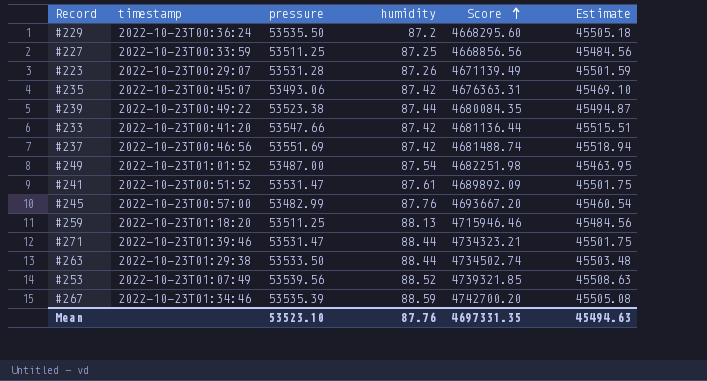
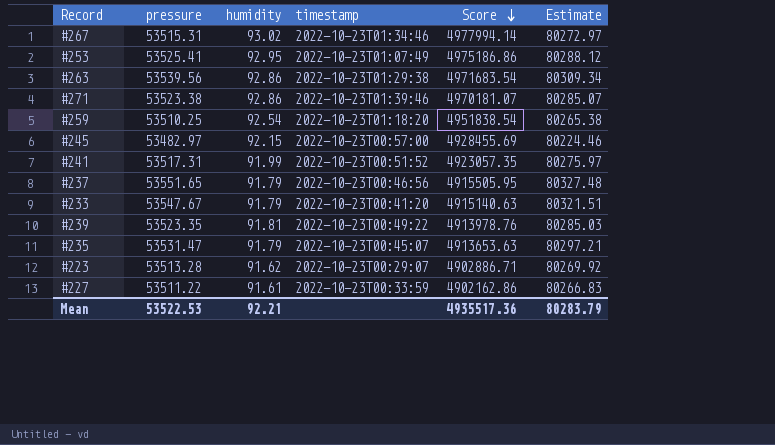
row order: Score ascending -> Score descending
column timestamp | position: 2 -> 4
column Estimate | formula: [pressure] * 0.85 -> [pressure] * 1.5
row #229: 2022-10-23T00:36:24 | 53535.50 | 87.2 | 4668295.60 | 45505.18 -> none
row #249: 2022-10-23T01:01:52 | 53487.00 | 87.54 | 4682251.98 | 45463.95 -> none
#267 | pressure: 53535.39 -> 53515.31
#267 | humidity: 88.59 -> 93.02
#267 | Score: 4742700.20 -> 4977994.14
#253 | pressure: 53539.56 -> 53525.41
#253 | humidity: 88.52 -> 92.95
#253 | Score: 4739321.85 -> 4975186.86
#263 | pressure: 53533.50 -> 53539.56
#263 | humidity: 88.44 -> 92.86
#263 | Score: 4734502.74 -> 4971683.54
#271 | pressure: 53531.47 -> 53523.38
#271 | humidity: 88.44 -> 92.86
#271 | Score: 4734323.21 -> 4970181.07
#259 | pressure: 53511.25 -> 53510.25
#259 | humidity: 88.13 -> 92.54
#259 | Score: 4715946.46 -> 4951838.54
#245 | pressure: 53482.99 -> 53482.97
#245 | humidity: 87.76 -> 92.15
#245 | Score: 4693667.20 -> 4928455.69
#241 | pressure: 53531.47 -> 53517.31
#241 | humidity: 87.61 -> 91.99
#241 | Score: 4689892.09 -> 4923057.35
#237 | pressure: 53551.69 -> 53551.65
#237 | humidity: 87.42 -> 91.79
#237 | Score: 4681488.74 -> 4915505.95
#233 | pressure: 53547.66 -> 53547.67
#233 | humidity: 87.42 -> 91.79
#233 | Score: 4681136.44 -> 4915140.63
#239 | pressure: 53523.38 -> 53523.35
#239 | humidity: 87.44 -> 91.81
#239 | Score: 4680084.35 -> 4913978.76
#235 | pressure: 53493.06 -> 53531.47
#235 | humidity: 87.42 -> 91.79
#235 | Score: 4676363.31 -> 4913653.63
#223 | pressure: 53531.28 -> 53513.28
#223 | humidity: 87.26 -> 91.62
#223 | Score: 4671139.49 -> 4902886.71
#227 | pressure: 53511.25 -> 53511.22
#227 | humidity: 87.25 -> 91.61
#227 | Score: 4668856.56 -> 4902162.86
Mean | pressure: 53523.10 -> 53522.53
Mean | humidity: 87.76 -> 92.21
Mean | Score: 4697331.35 -> 4935517.36
Mean | Estimate: 45494.63 -> 80283.79

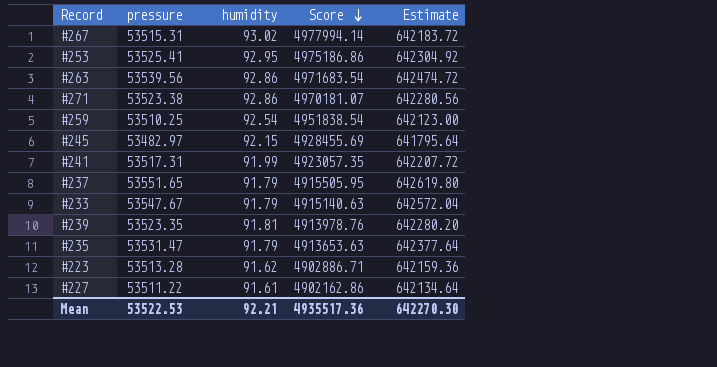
column timestamp | position: 4 -> none
column Estimate | formula: [pressure] * 1.5 -> [pressure] * 12
Mean | Estimate: 80283.79 -> 642270.30

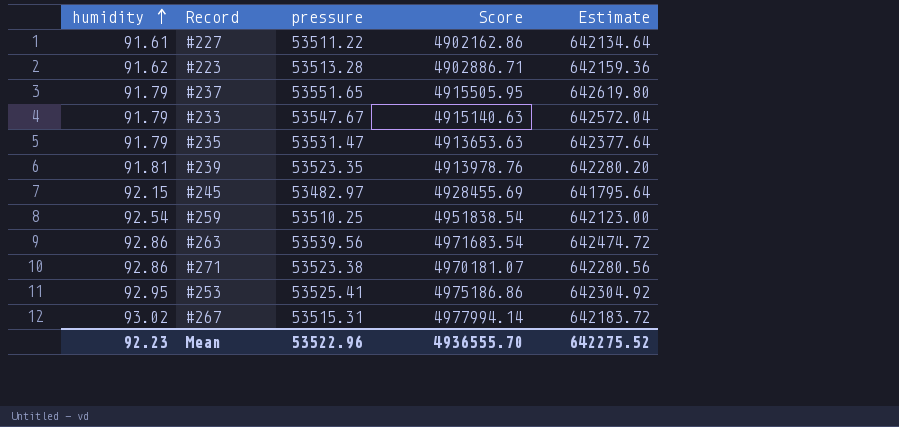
row order: Score descending -> humidity ascending
column humidity | position: 3 -> 1
row #241: 53517.31 | 91.99 | 4923057.35 | 642207.72 -> none
Mean | humidity: 92.21 -> 92.23
Mean | pressure: 53522.53 -> 53522.96
Mean | Score: 4935517.36 -> 4936555.70
Mean | Estimate: 642270.30 -> 642275.52

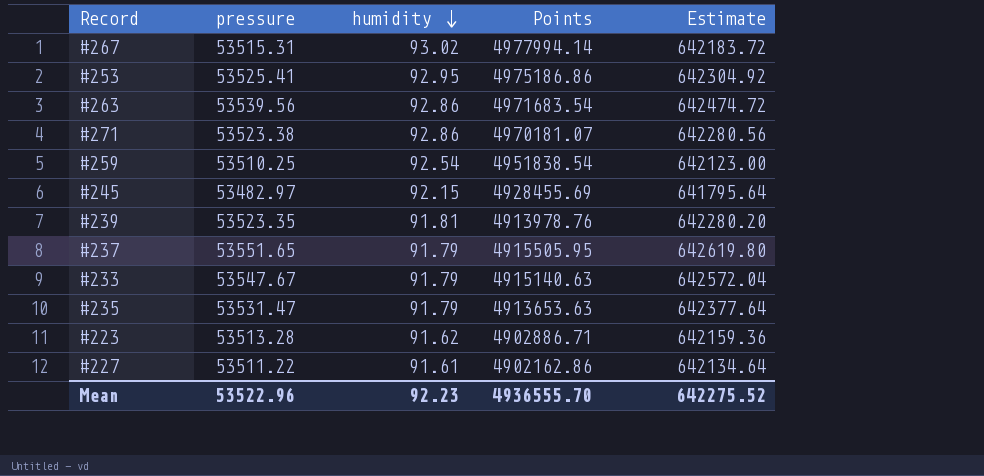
row order: humidity ascending -> humidity descending
column humidity | position: 1 -> 3
column name: Score -> Points

